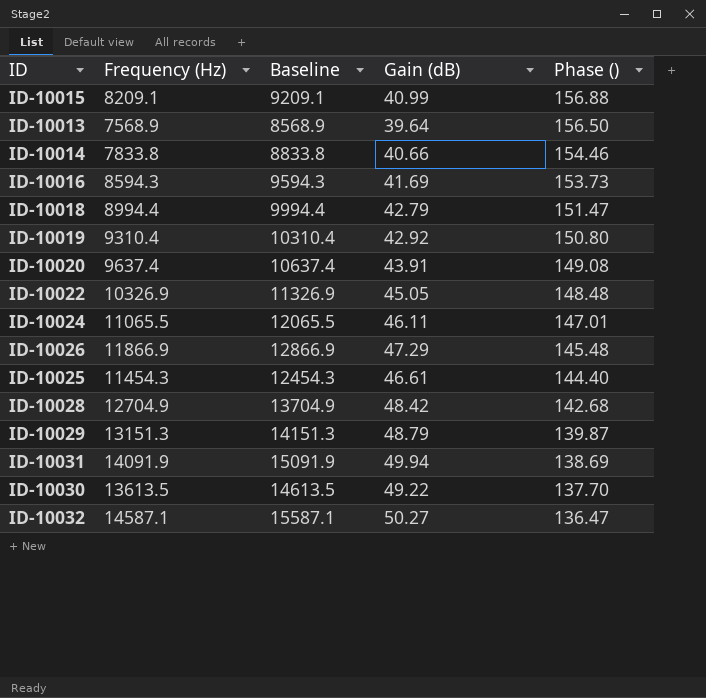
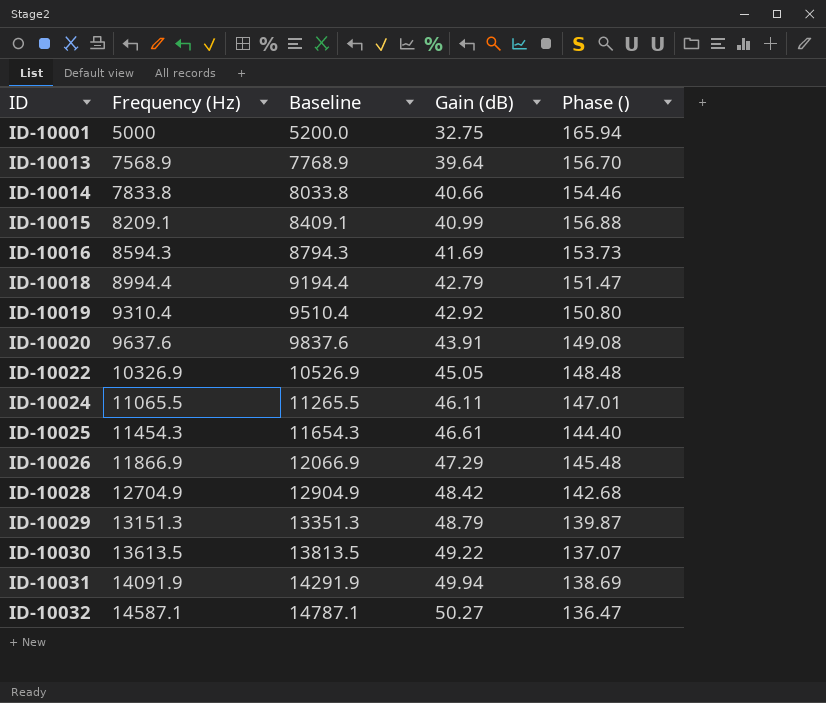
row order: Phase () descending -> ID ascending
column Baseline | formula: [Frequency (Hz)] + 1000 -> [Frequency (Hz)] + 200
row ID-10001: none -> 5000 | 5200.0 | 32.75 | 165.94
ID-10013 | Phase (): 156.50 -> 156.70
ID-10020 | Frequency (Hz): 9637.4 -> 9637.6
ID-10030 | Phase (): 137.70 -> 137.07

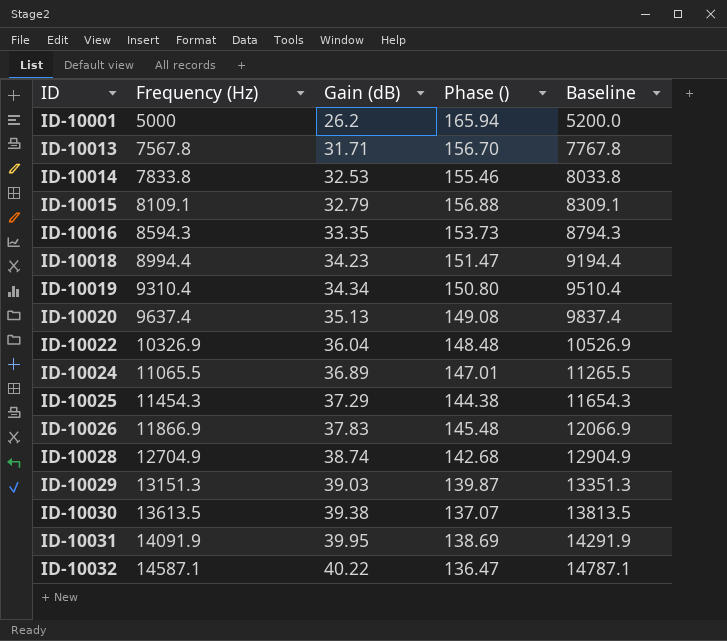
column Baseline | position: 3 -> 5
ID-10001 | Gain (dB): 32.75 -> 26.2
ID-10013 | Frequency (Hz): 7568.9 -> 7567.8
ID-10013 | Gain (dB): 39.64 -> 31.71
ID-10013 | Baseline: 7768.9 -> 7767.8
ID-10014 | Gain (dB): 40.66 -> 32.53
ID-10014 | Phase (): 154.46 -> 155.46
ID-10015 | Frequency (Hz): 8209.1 -> 8109.1
ID-10015 | Gain (dB): 40.99 -> 32.79
ID-10015 | Baseline: 8409.1 -> 8309.1
ID-10016 | Gain (dB): 41.69 -> 33.35
ID-10018 | Gain (dB): 42.79 -> 34.23
ID-10019 | Gain (dB): 42.92 -> 34.34
ID-10020 | Frequency (Hz): 9637.6 -> 9637.4
ID-10020 | Gain (dB): 43.91 -> 35.13
ID-10020 | Baseline: 9837.6 -> 9837.4
ID-10022 | Gain (dB): 45.05 -> 36.04
ID-10024 | Gain (dB): 46.11 -> 36.89
ID-10025 | Gain (dB): 46.61 -> 37.29
ID-10025 | Phase (): 144.40 -> 144.38
ID-10026 | Gain (dB): 47.29 -> 37.83
ID-10028 | Gain (dB): 48.42 -> 38.74
ID-10029 | Gain (dB): 48.79 -> 39.03
ID-10030 | Gain (dB): 49.22 -> 39.38
ID-10031 | Gain (dB): 49.94 -> 39.95
ID-10032 | Gain (dB): 50.27 -> 40.22

